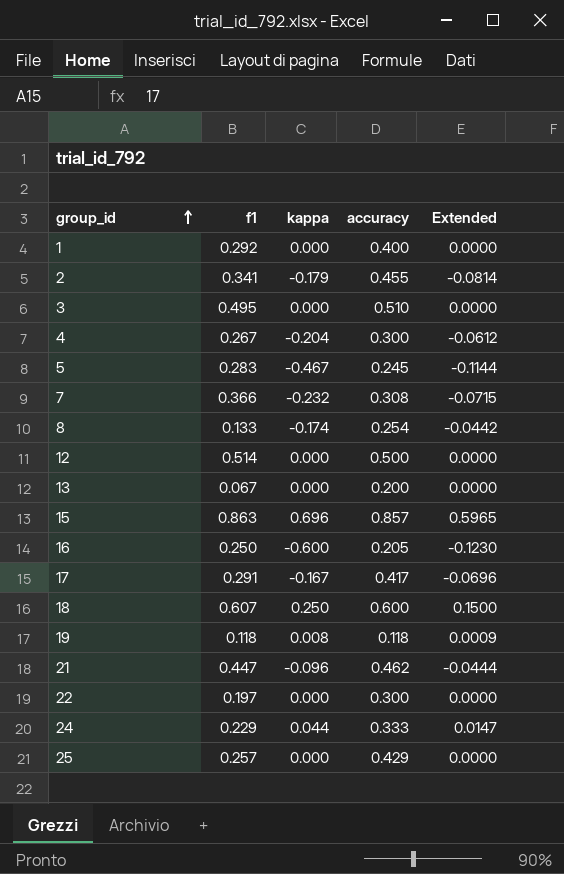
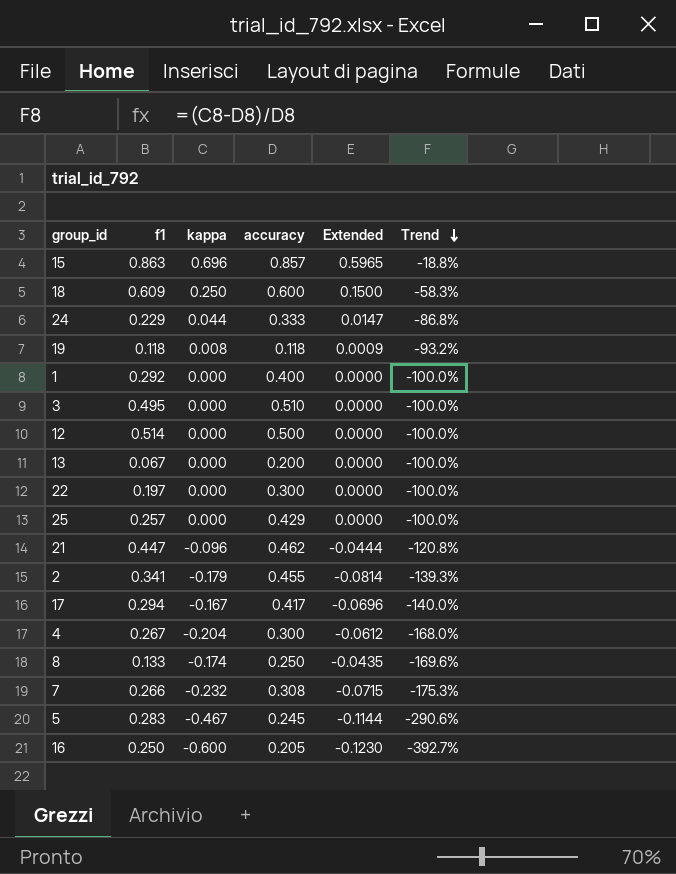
row order: group_id ascending -> Trend descending
column Trend | formula: none -> ([kappa] - [accuracy]) / [accuracy]
18 | f1: 0.607 -> 0.609
17 | f1: 0.291 -> 0.294
8 | accuracy: 0.254 -> 0.250
8 | Extended: -0.0442 -> -0.0435
7 | f1: 0.366 -> 0.266

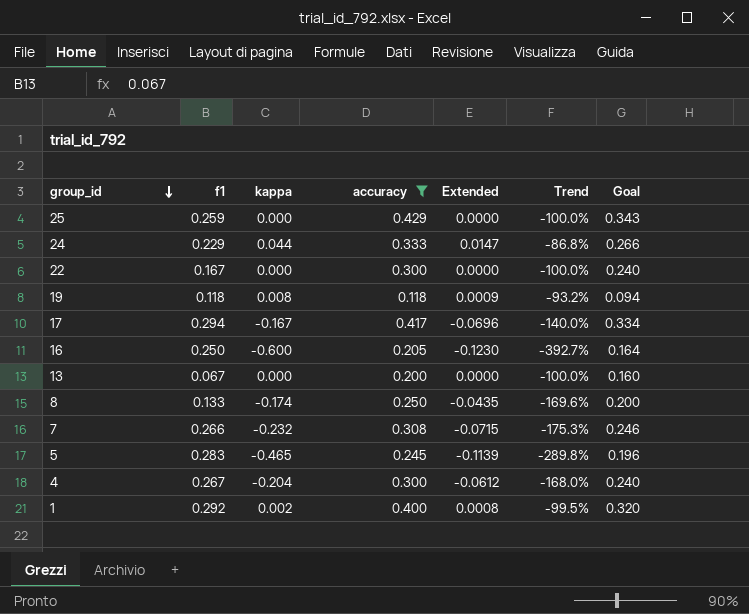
filter: none -> accuracy <= 0.429
row order: Trend descending -> group_id descending
column Goal | formula: none -> [accuracy] * 0.8
25 | f1: 0.257 -> 0.259
22 | f1: 0.197 -> 0.167
5 | kappa: -0.467 -> -0.465
5 | Extended: -0.1144 -> -0.1139
5 | Trend: -290.6% -> -289.8%
1 | kappa: 0.000 -> 0.002
1 | Extended: 0.0000 -> 0.0008
1 | Trend: -100.0% -> -99.5%

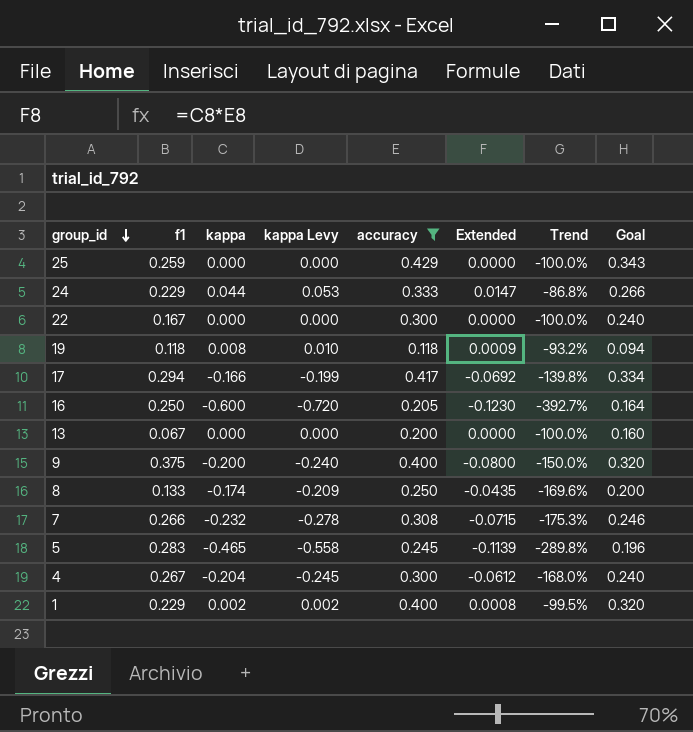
column kappa Levy | formula: none -> [kappa] * 1.2
17 | kappa: -0.167 -> -0.166
17 | Extended: -0.0696 -> -0.0692
17 | Trend: -140.0% -> -139.8%
row 9: none -> 0.375 | -0.200 | -0.240 | 0.400 | -0.0800 | -150.0% | 0.320
1 | f1: 0.292 -> 0.229

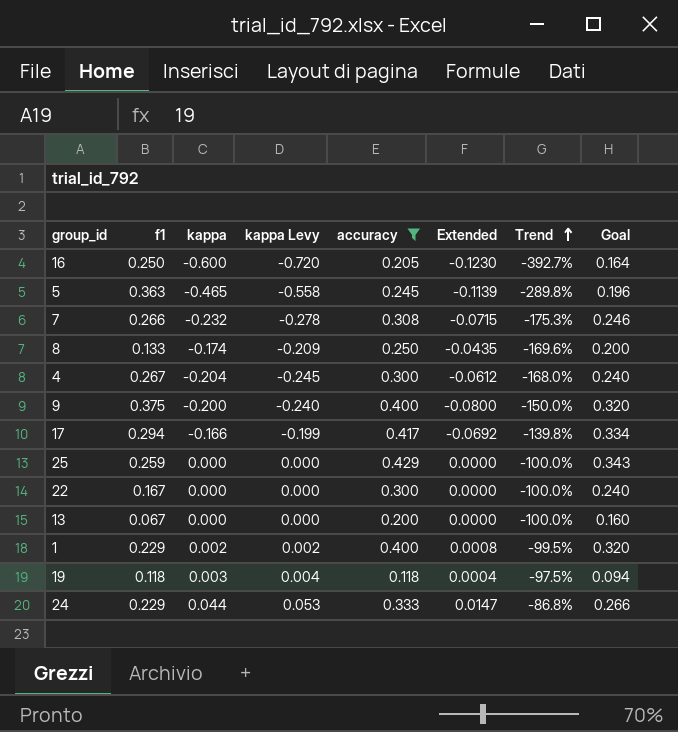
row order: group_id descending -> Trend ascending
5 | f1: 0.283 -> 0.363
19 | kappa: 0.008 -> 0.003
19 | kappa Levy: 0.010 -> 0.004
19 | Extended: 0.0009 -> 0.0004
19 | Trend: -93.2% -> -97.5%

